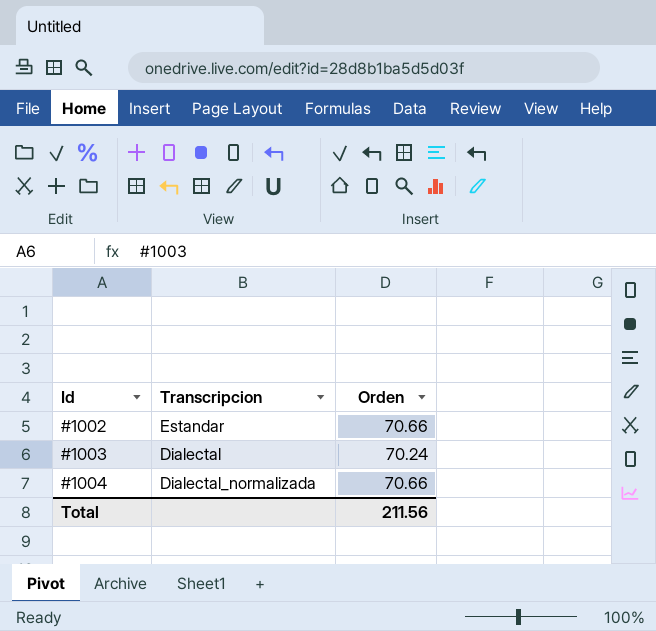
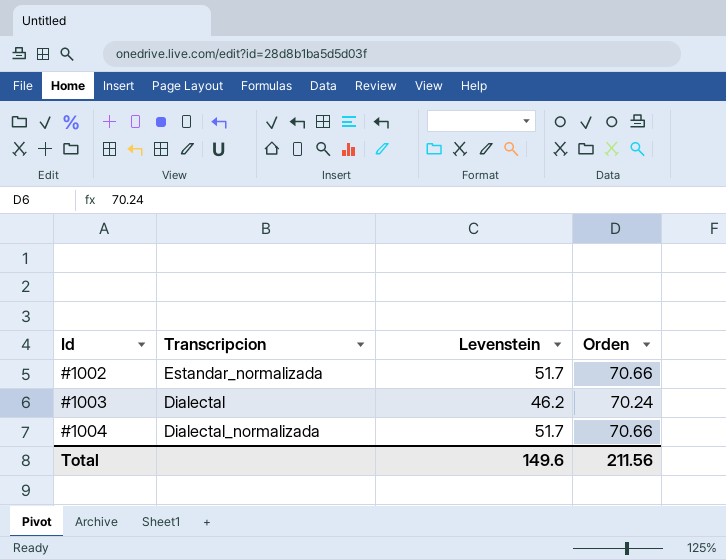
column Levenstein | position: none -> 3
#1002 | Transcripcion: Estandar -> Estandar_normalizada

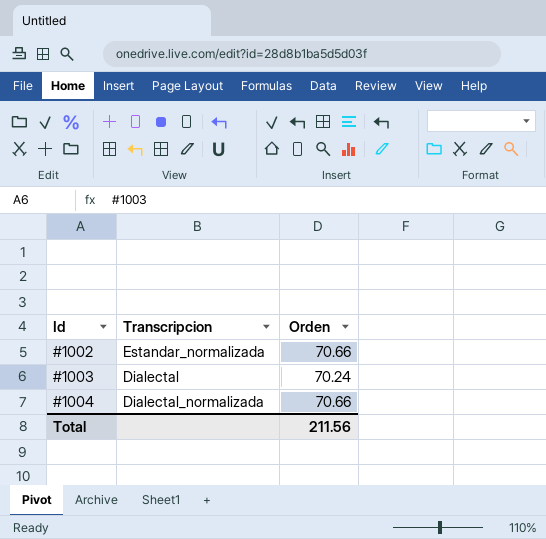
column Levenstein | position: 3 -> none

